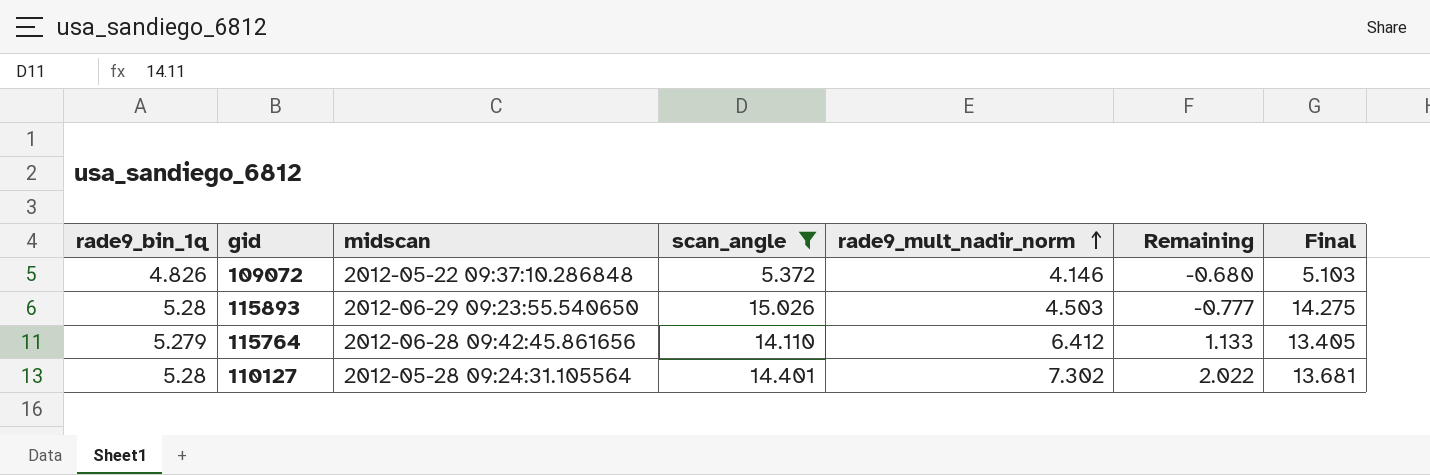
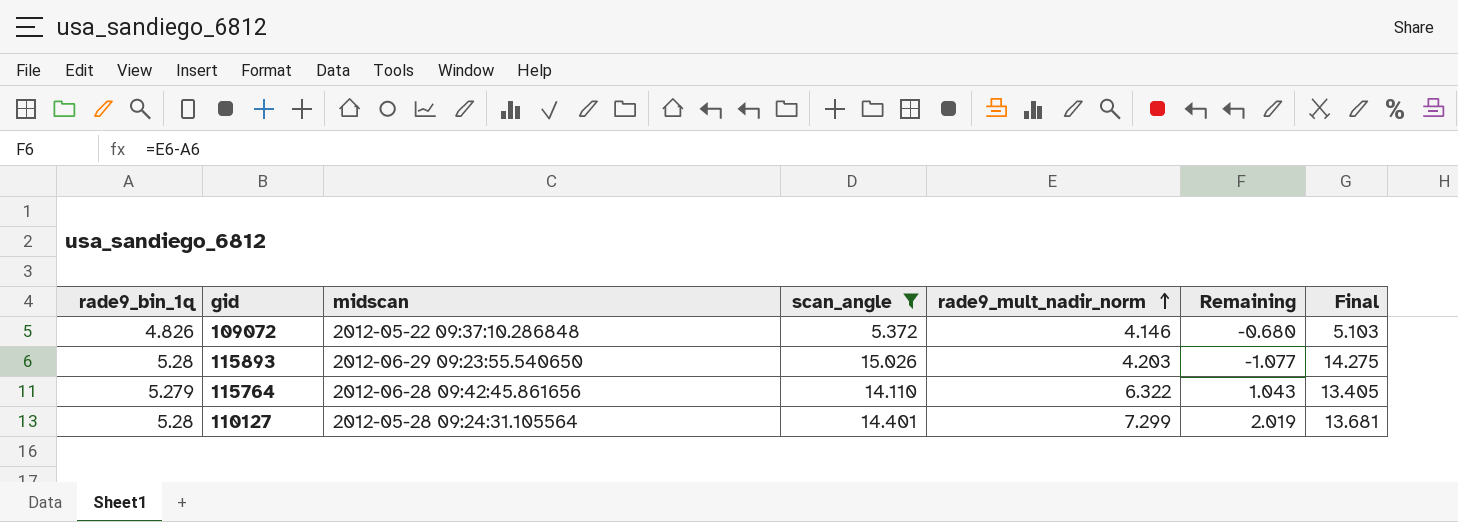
115893 | rade9_mult_nadir_norm: 4.503 -> 4.203
115893 | Remaining: -0.777 -> -1.077
115764 | rade9_mult_nadir_norm: 6.412 -> 6.322
115764 | Remaining: 1.133 -> 1.043
110127 | rade9_mult_nadir_norm: 7.302 -> 7.299
110127 | Remaining: 2.022 -> 2.019

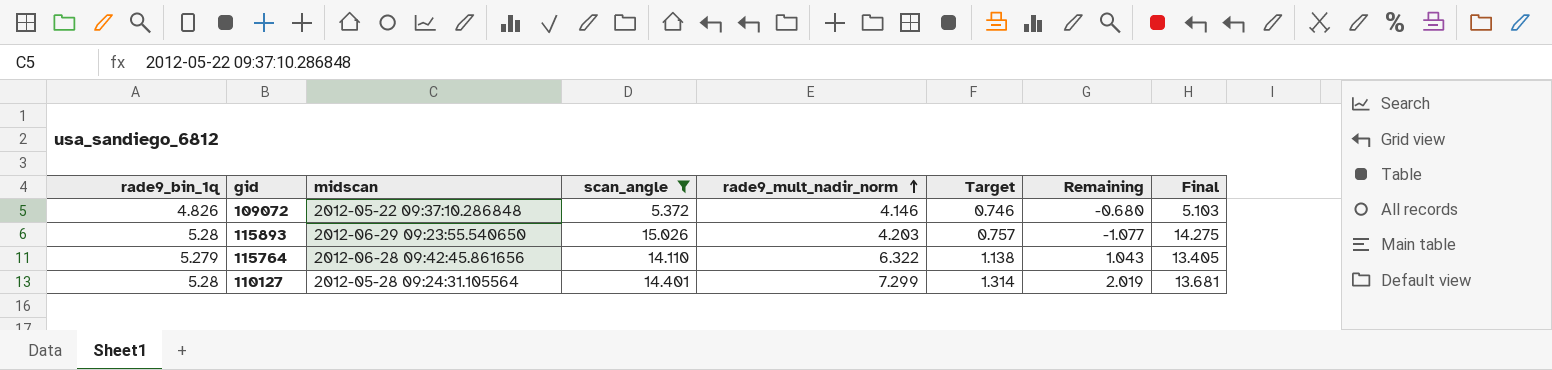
column Target | formula: none -> [rade9_mult_nadir_norm] * 0.18

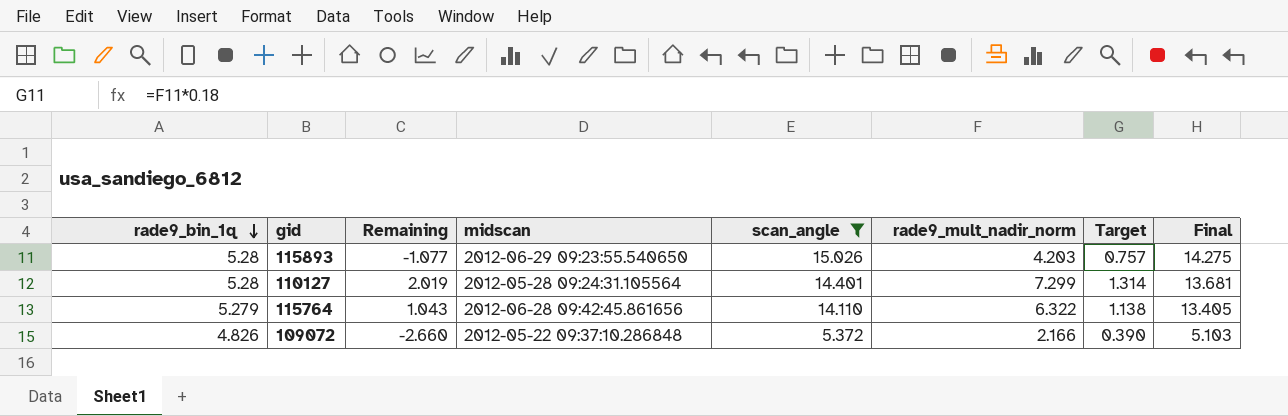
row order: rade9_mult_nadir_norm ascending -> rade9_bin_1q descending
column Remaining | position: 7 -> 3
109072 | Remaining: -0.680 -> -2.660
109072 | rade9_mult_nadir_norm: 4.146 -> 2.166
109072 | Target: 0.746 -> 0.390

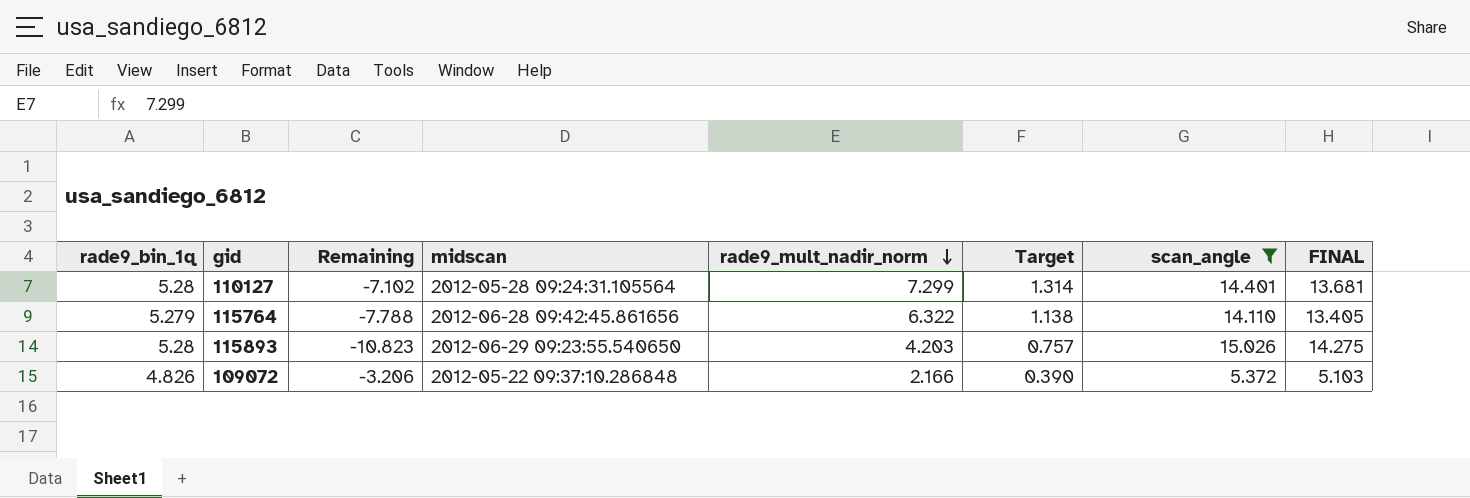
row order: rade9_bin_1q descending -> rade9_mult_nadir_norm descending
column Remaining | formula: [rade9_mult_nadir_norm] - [rade9_bin_1q] -> [rade9_mult_nadir_norm] - [scan_angle]
column scan_angle | position: 5 -> 7
column name: Final -> FINAL

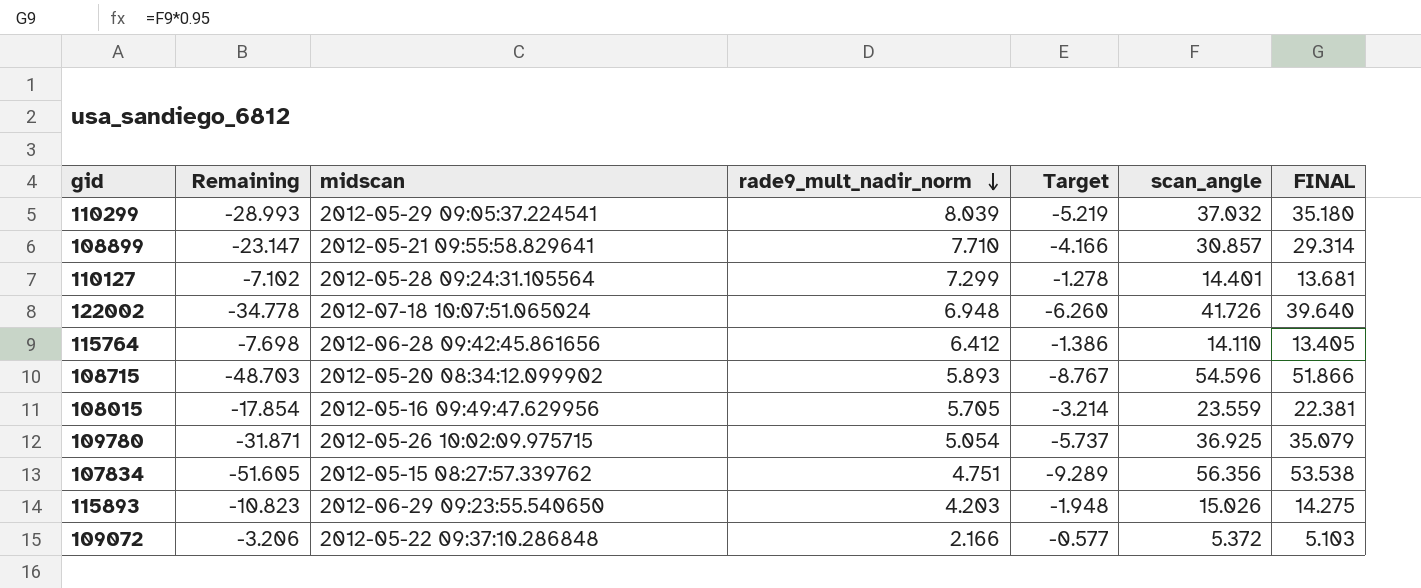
filter: scan_angle <= 15.026 -> none
column rade9_bin_1q | position: 1 -> none
column Target | formula: [rade9_mult_nadir_norm] * 0.18 -> [Remaining] * 0.18
115764 | Remaining: -7.788 -> -7.698
115764 | rade9_mult_nadir_norm: 6.322 -> 6.412

